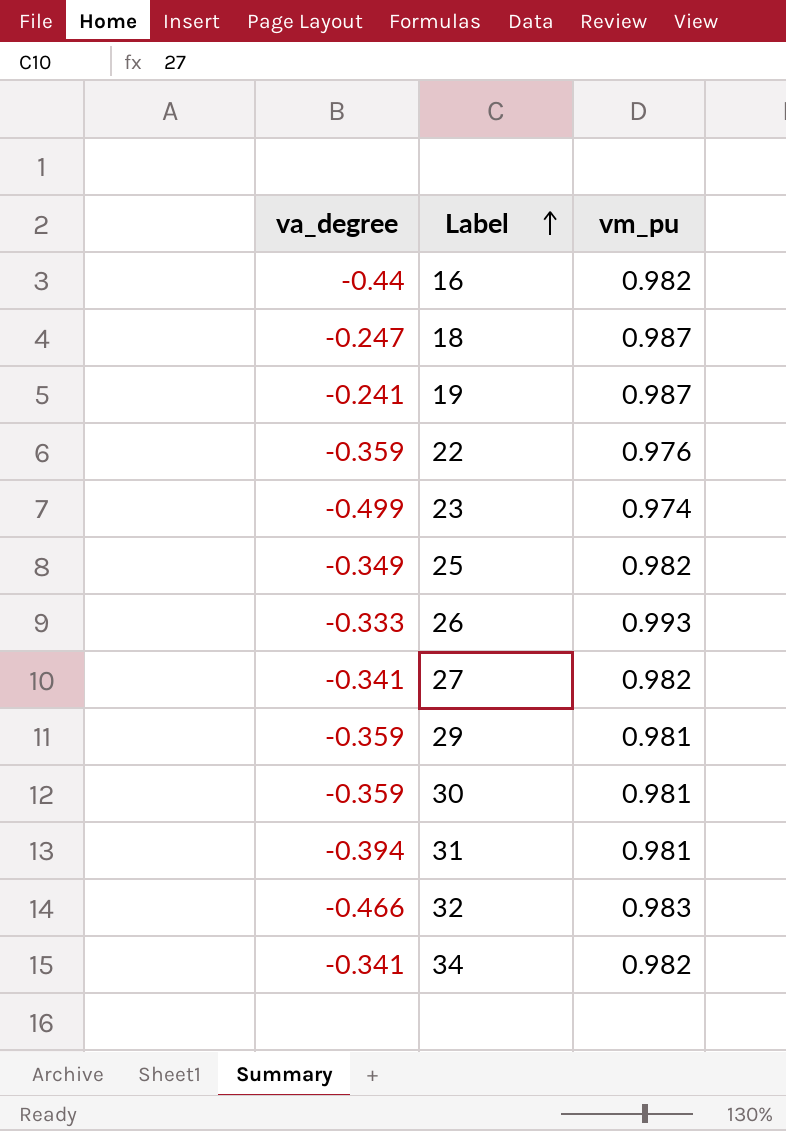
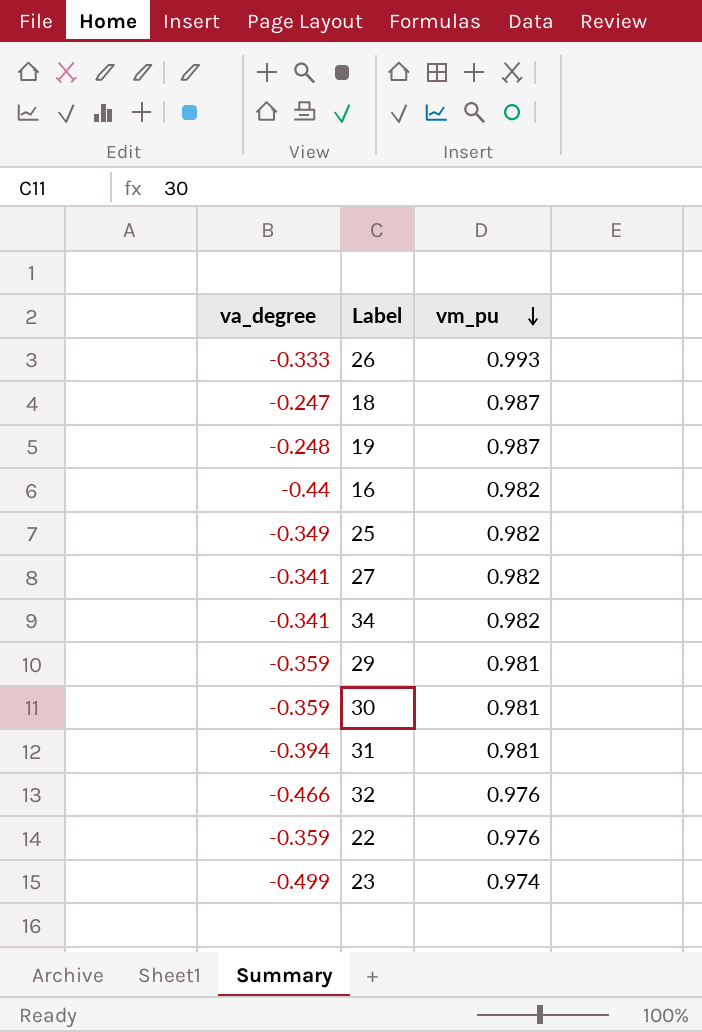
row order: Label ascending -> vm_pu descending
19 | va_degree: -0.241 -> -0.248
32 | vm_pu: 0.983 -> 0.976

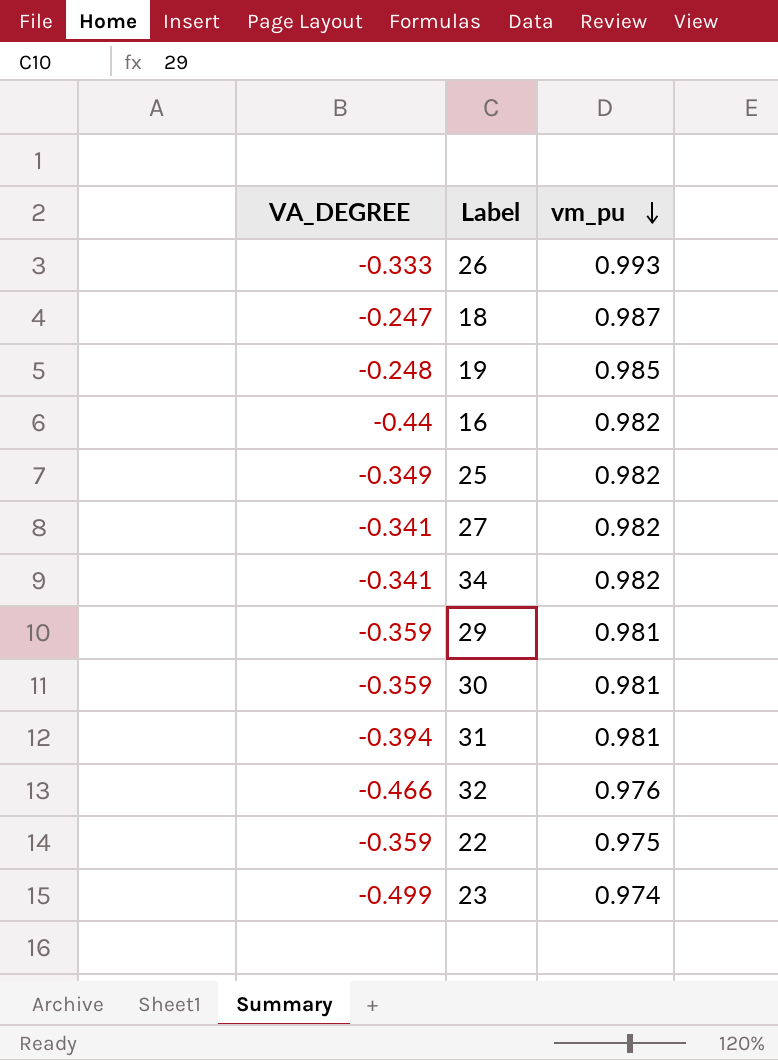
column name: va_degree -> VA_DEGREE
19 | vm_pu: 0.987 -> 0.985
22 | vm_pu: 0.976 -> 0.975

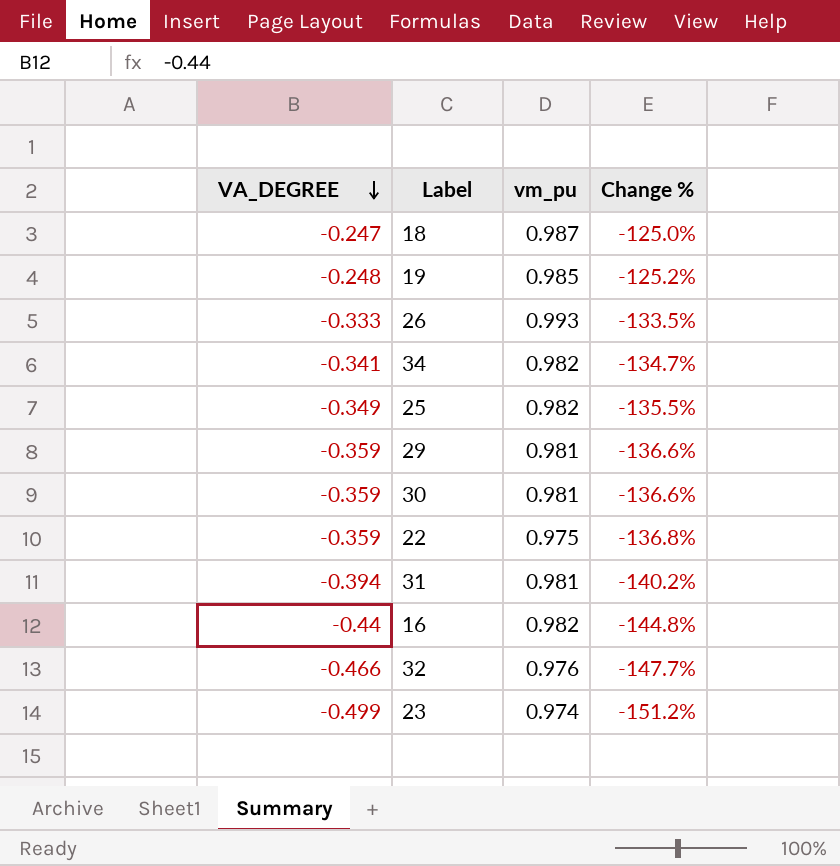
row order: vm_pu descending -> VA_DEGREE descending
column Change % | formula: none -> ([VA_DEGREE] - [vm_pu]) / [vm_pu]
row 27: -0.341 | 0.982 -> none

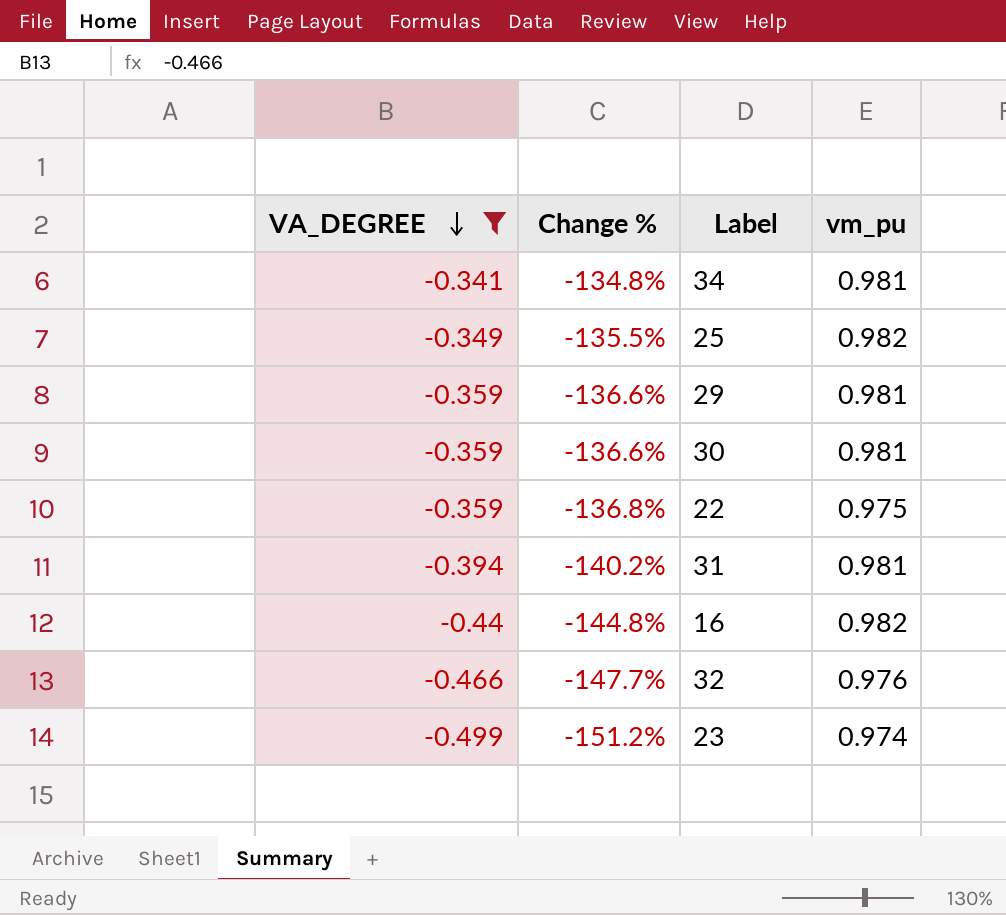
filter: none -> VA_DEGREE <= -0.341
column Change % | position: 4 -> 2
34 | Change %: -134.7% -> -134.8%
34 | vm_pu: 0.982 -> 0.981

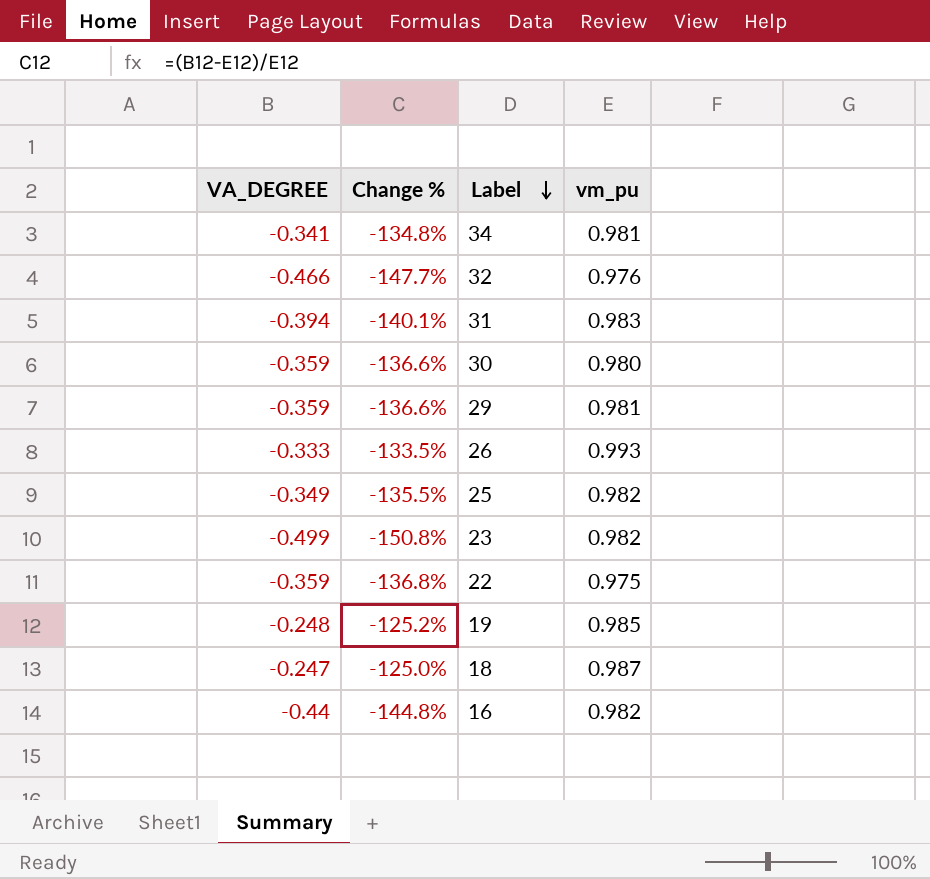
filter: VA_DEGREE <= -0.341 -> none
row order: VA_DEGREE descending -> Label descending
31 | Change %: -140.2% -> -140.1%
31 | vm_pu: 0.981 -> 0.983
30 | vm_pu: 0.981 -> 0.980
23 | Change %: -151.2% -> -150.8%
23 | vm_pu: 0.974 -> 0.982

